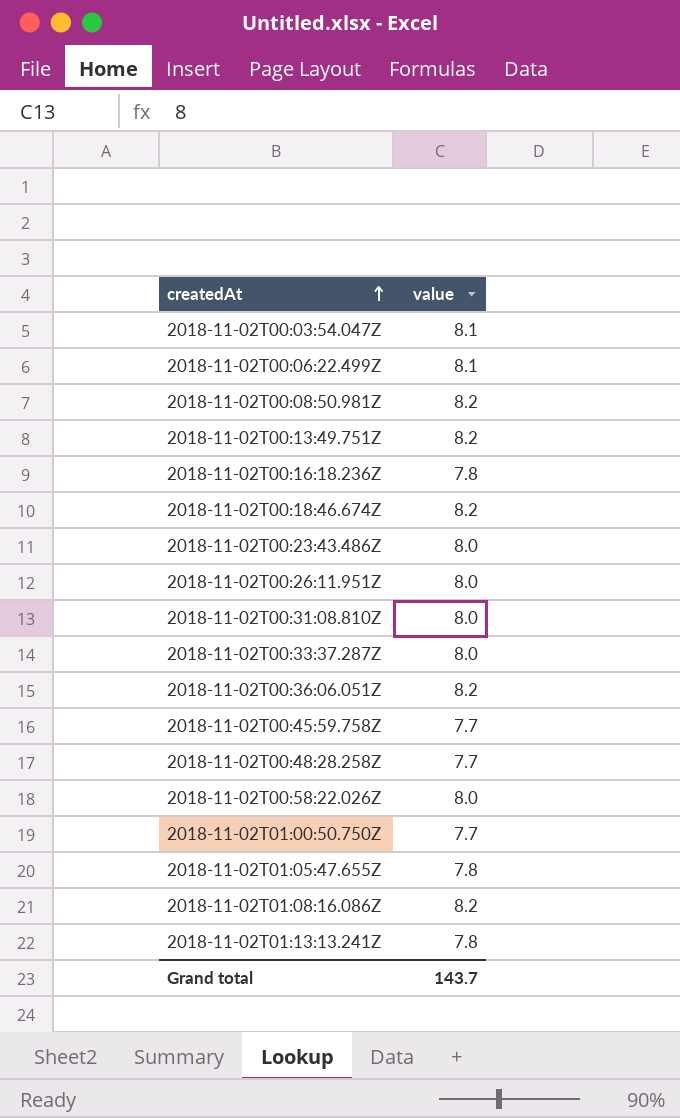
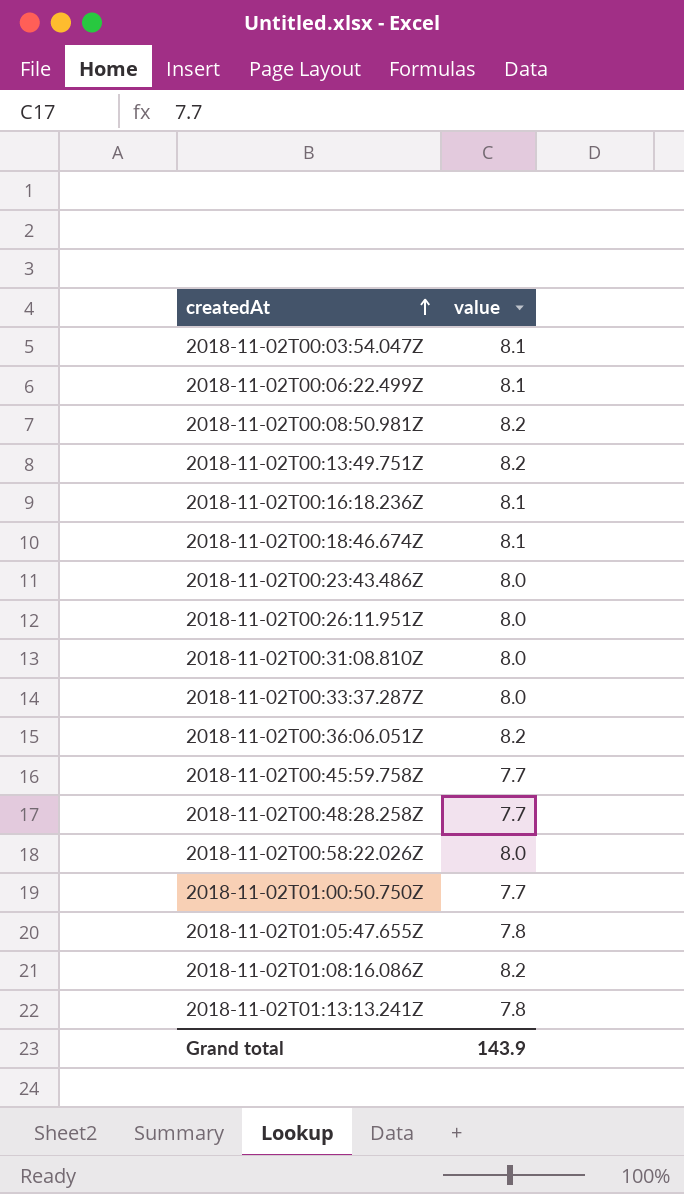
2018-11-02T00:16:18.236Z | value: 7.8 -> 8.1
2018-11-02T00:18:46.674Z | value: 8.2 -> 8.1
Grand total | value: 143.7 -> 143.9

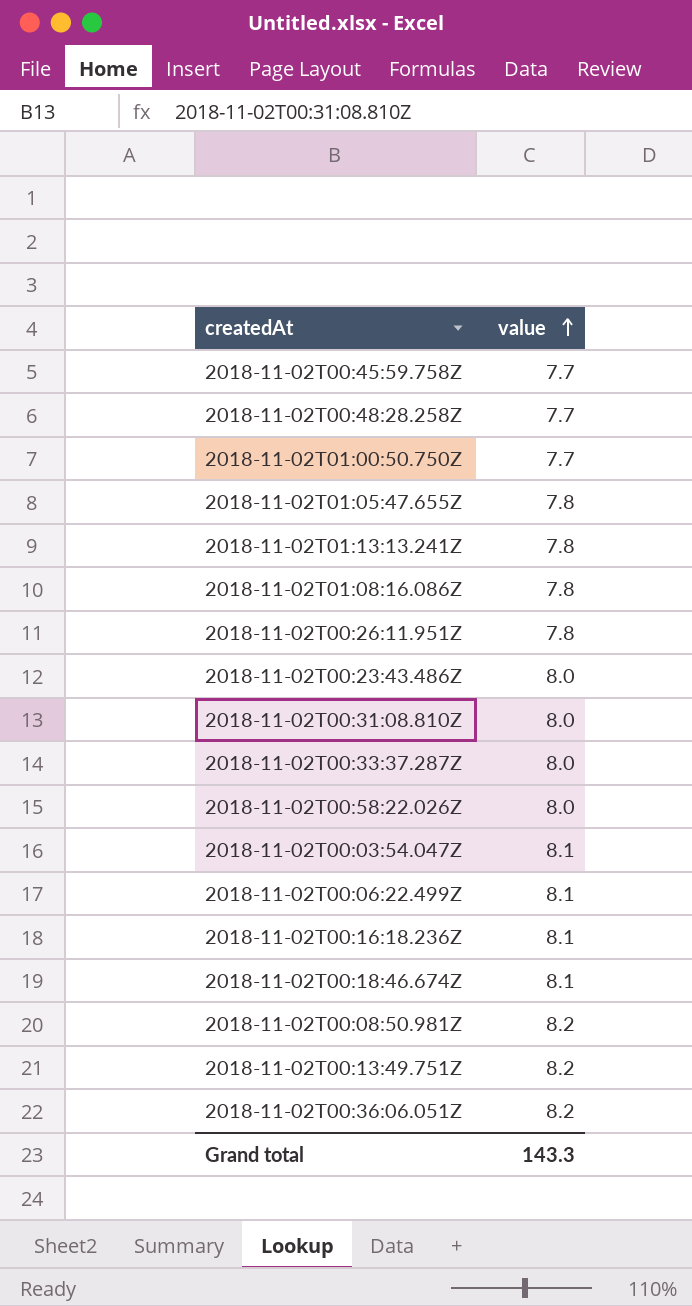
row order: createdAt ascending -> value ascending
2018-11-02T01:08:16.086Z | value: 8.2 -> 7.8
2018-11-02T00:26:11.951Z | value: 8.0 -> 7.8
Grand total | value: 143.9 -> 143.3

